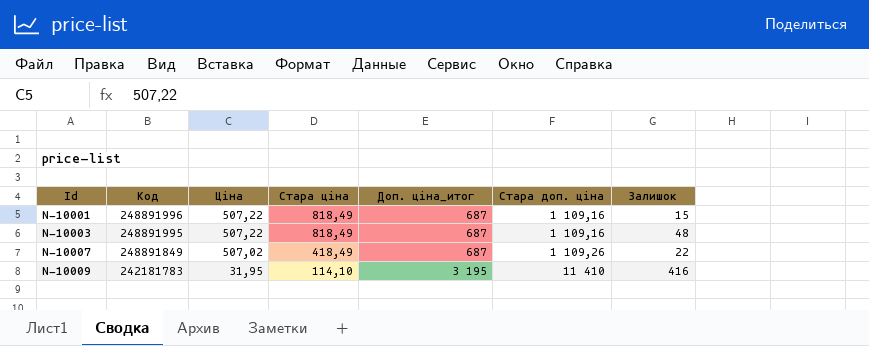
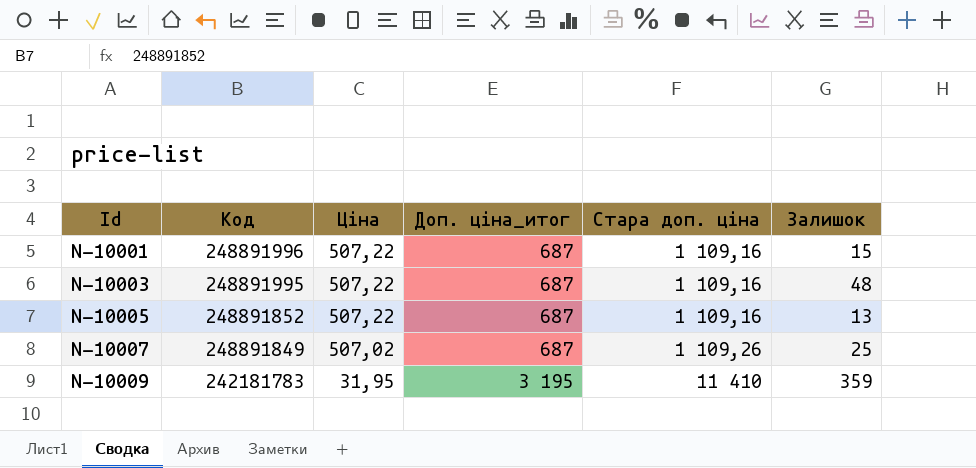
column Стара ціна | position: 4 -> none
row N-10005: none -> 248891852 | 507,22 | 687 | 1 109,16 | 13
N-10007 | Залишок: 22 -> 25
N-10009 | Залишок: 416 -> 359

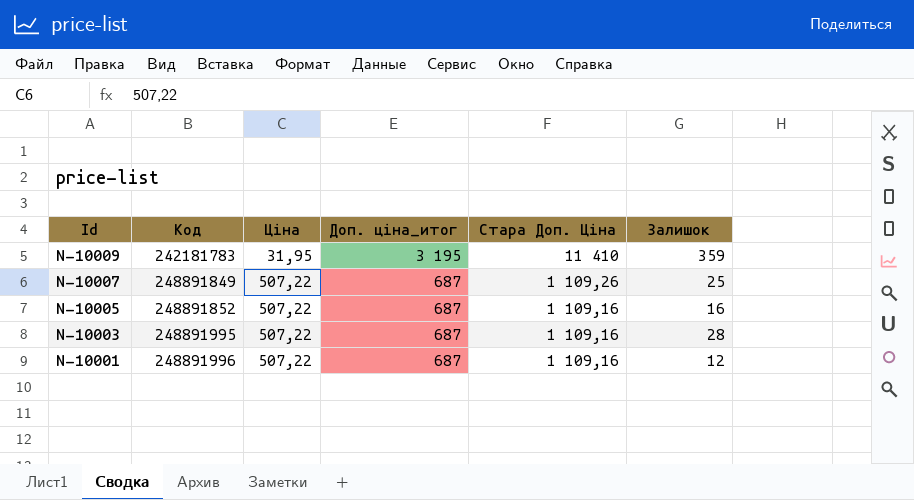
row order: Id ascending -> Id descending
column name: Стара доп. ціна -> Стара Доп. Ціна
N-10007 | Ціна: 507,02 -> 507,22
N-10005 | Залишок: 13 -> 16
N-10003 | Залишок: 48 -> 28
N-10001 | Залишок: 15 -> 12

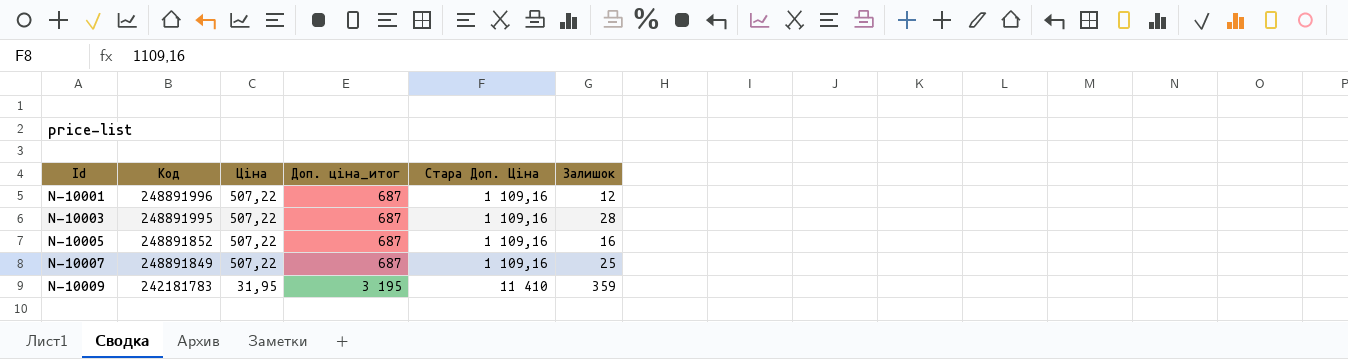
row order: Id descending -> Id ascending
N-10007 | Стара Доп. Ціна: 1 109,26 -> 1 109,16

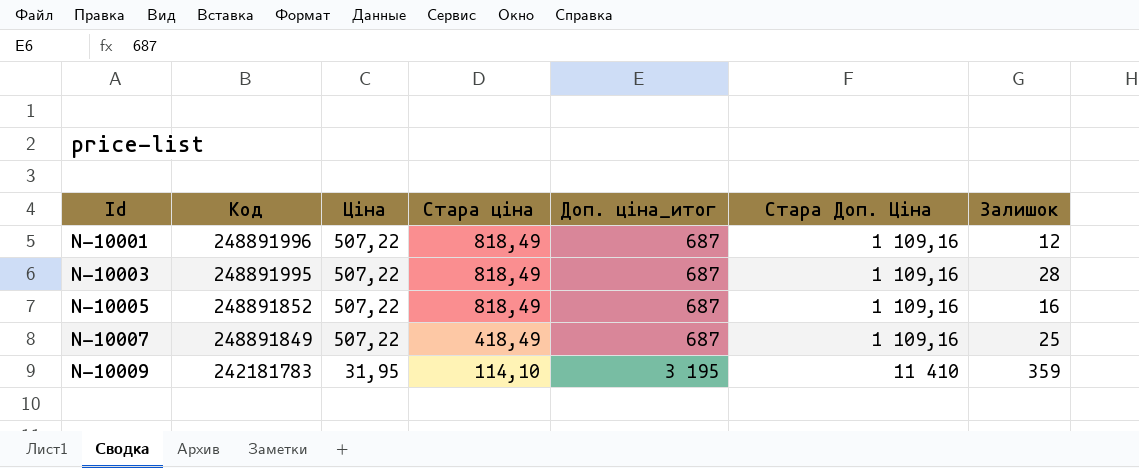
column Стара ціна | position: none -> 4

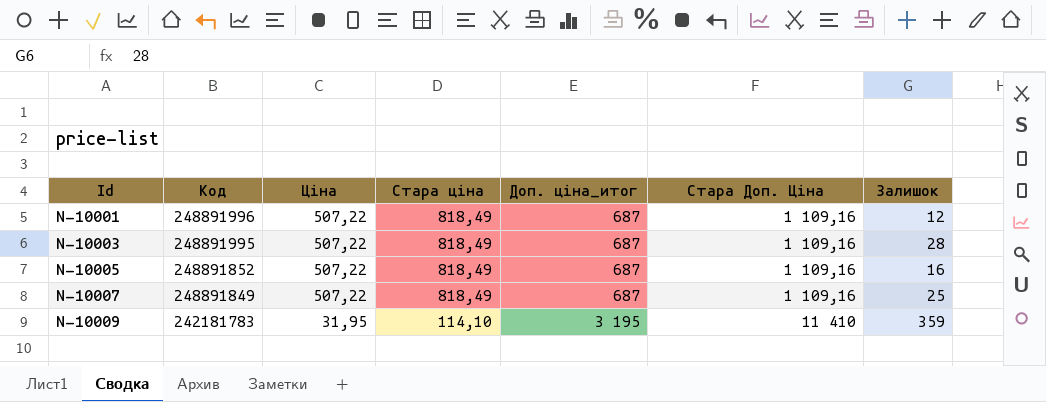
N-10007 | Стара ціна: 418,49 -> 818,49

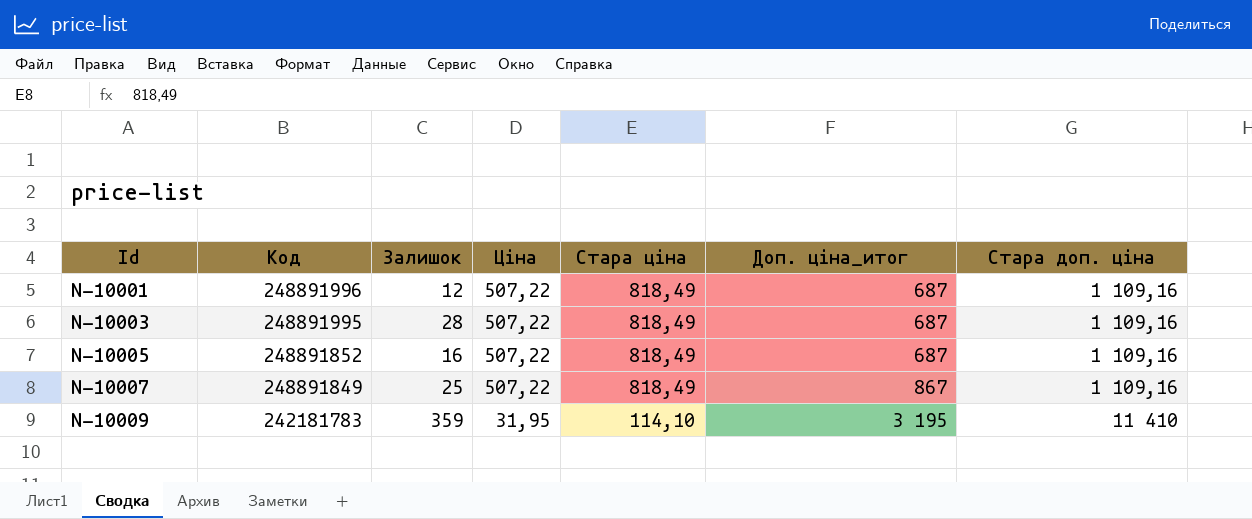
column Залишок | position: 7 -> 3
column name: Стара Доп. Ціна -> Стара доп. ціна
N-10007 | Доп. ціна_итог: 687 -> 867

